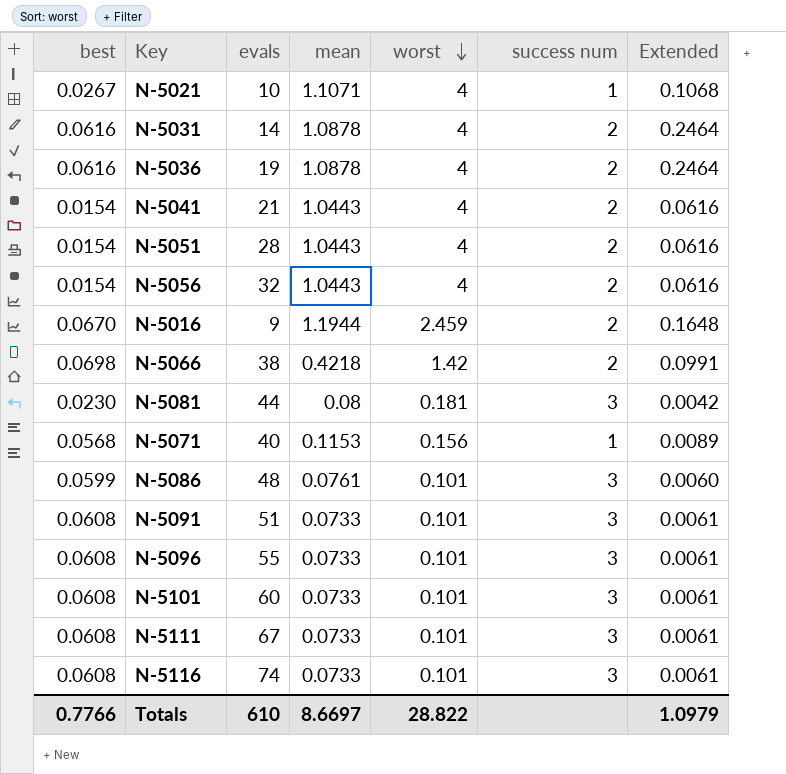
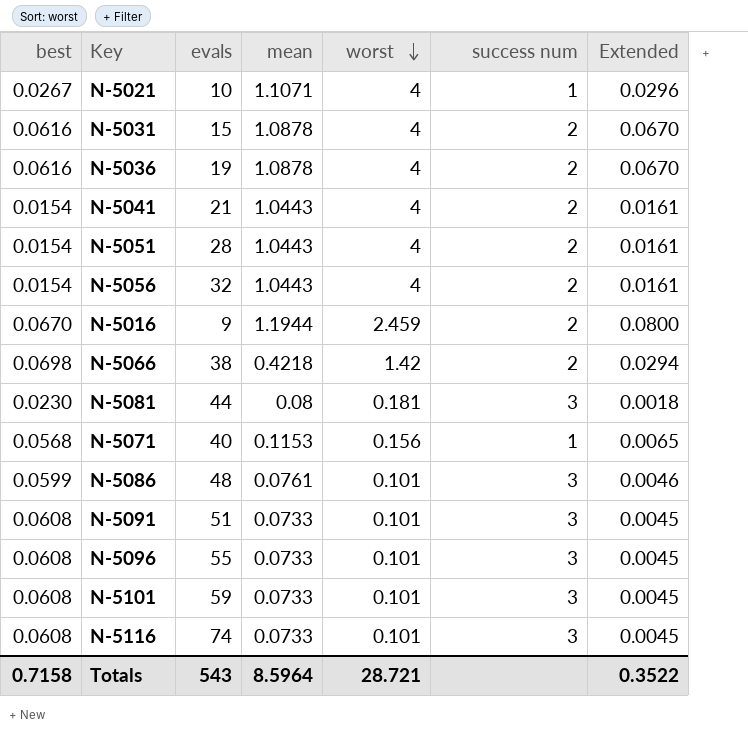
column Extended | formula: [best] * [worst] -> [best] * [mean]
row N-5111: 0.0608 | 67 | 0.0733 | 0.101 | 3 | 0.0061 -> none
N-5031 | evals: 14 -> 15
N-5101 | evals: 60 -> 59
Totals | best: 0.7766 -> 0.7158
Totals | evals: 610 -> 543
Totals | mean: 8.6697 -> 8.5964
Totals | worst: 28.822 -> 28.721
Totals | Extended: 1.0979 -> 0.3522

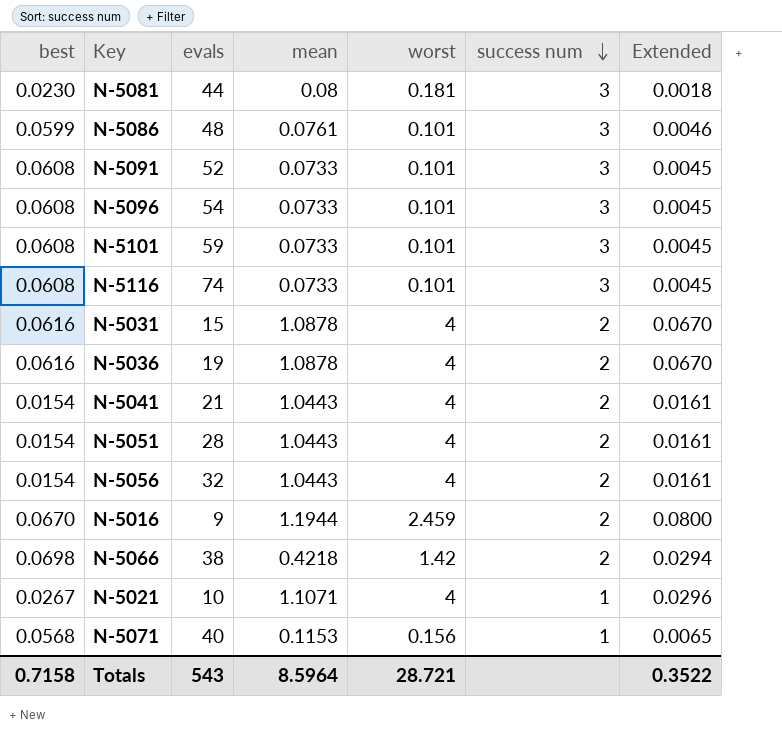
row order: worst descending -> success num descending
N-5091 | evals: 51 -> 52
N-5096 | evals: 55 -> 54

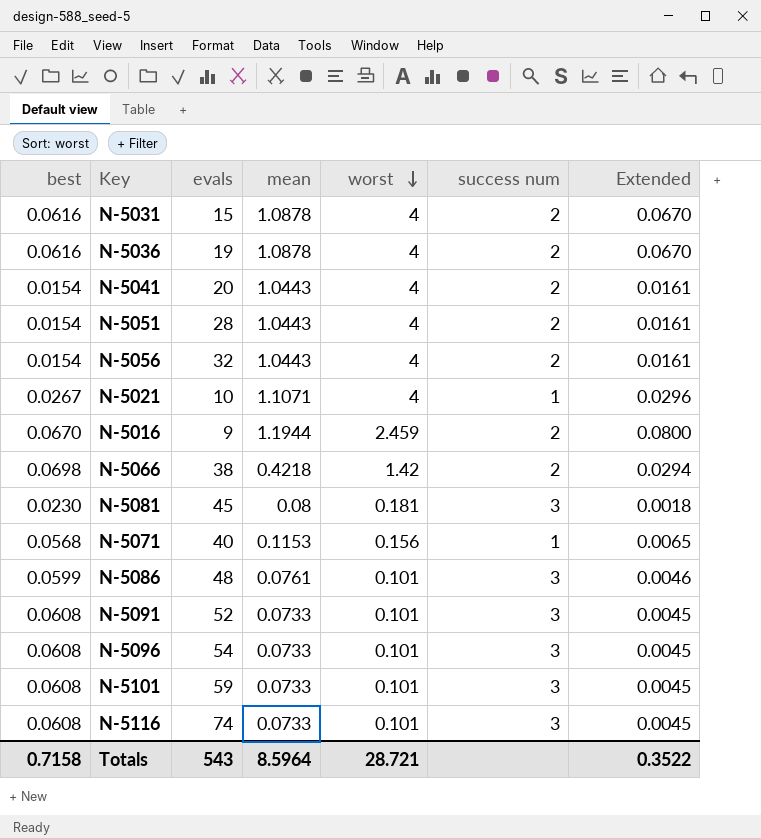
row order: success num descending -> worst descending
N-5041 | evals: 21 -> 20
N-5081 | evals: 44 -> 45

